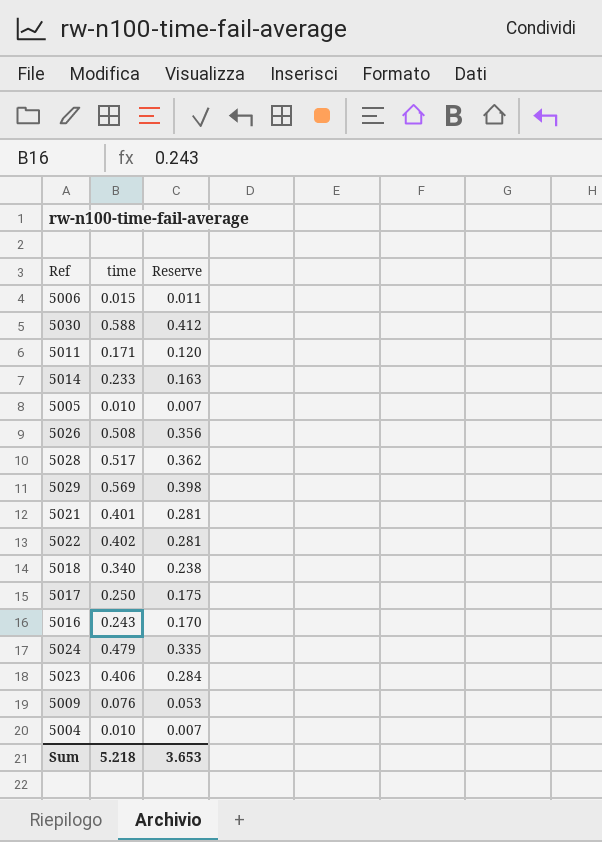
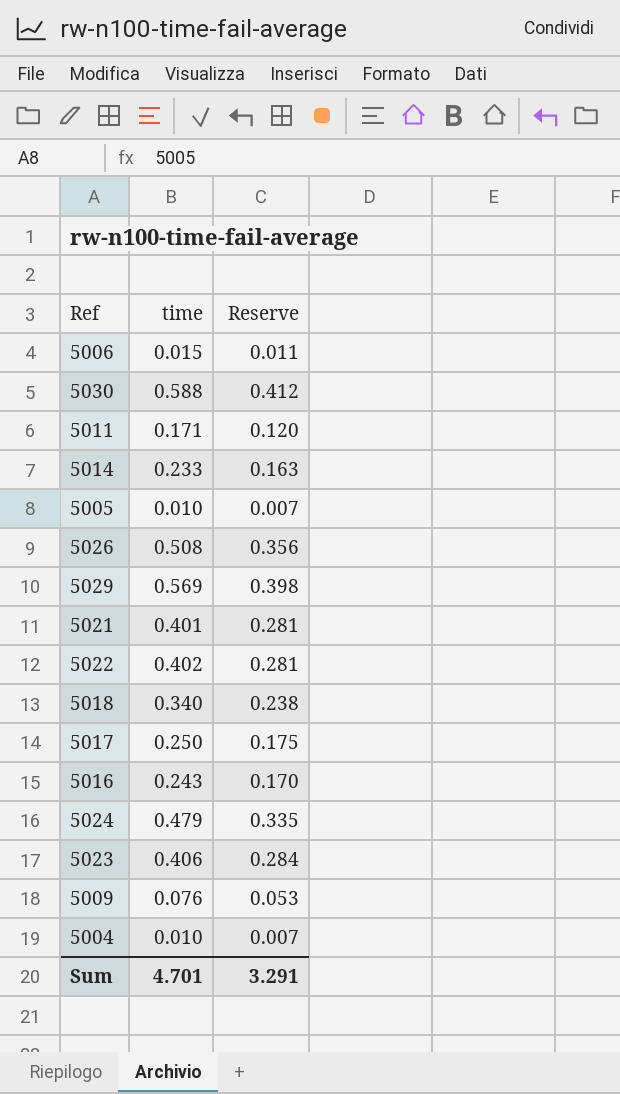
row 5028: 0.517 | 0.362 -> none
Sum | time: 5.218 -> 4.701
Sum | Reserve: 3.653 -> 3.291

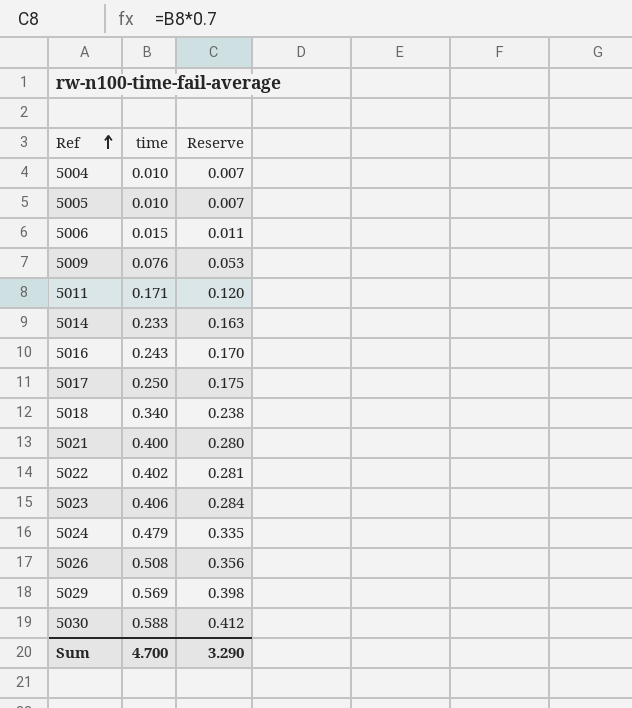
row order: none -> Ref ascending
5021 | time: 0.401 -> 0.400
5021 | Reserve: 0.281 -> 0.280
Sum | time: 4.701 -> 4.700
Sum | Reserve: 3.291 -> 3.290

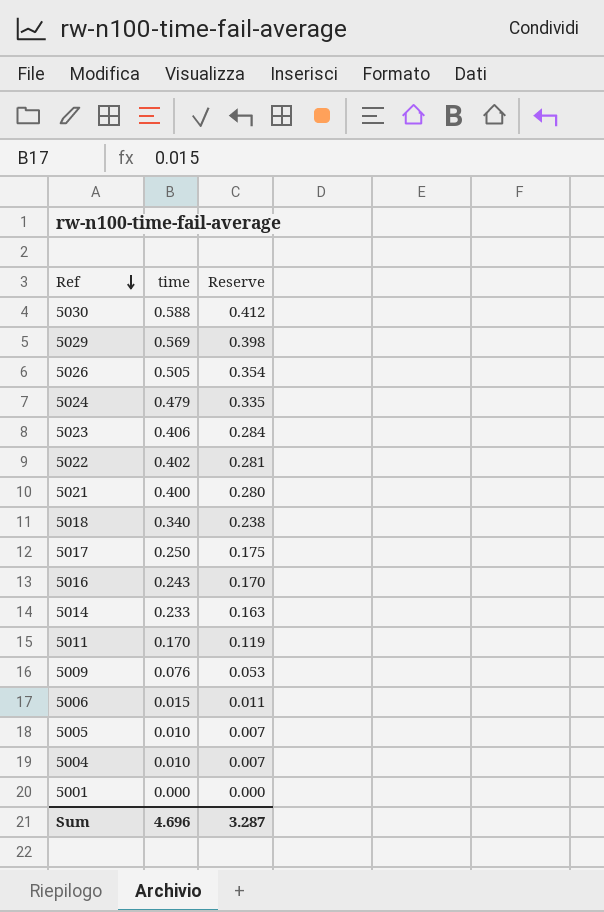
row order: Ref ascending -> Ref descending
5026 | time: 0.508 -> 0.505
5026 | Reserve: 0.356 -> 0.354
5011 | time: 0.171 -> 0.170
5011 | Reserve: 0.120 -> 0.119
row 5001: none -> 0.000 | 0.000
Sum | time: 4.700 -> 4.696
Sum | Reserve: 3.290 -> 3.287

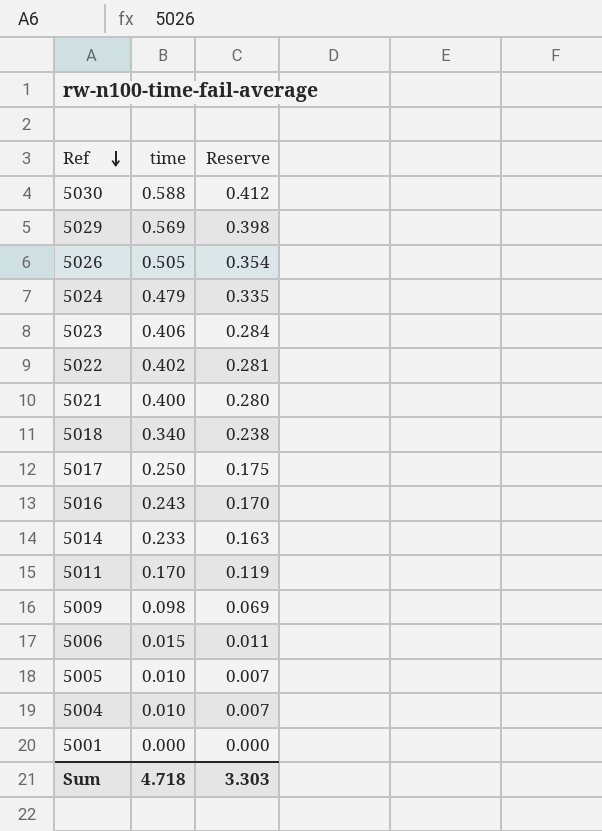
5009 | time: 0.076 -> 0.098
5009 | Reserve: 0.053 -> 0.069
Sum | time: 4.696 -> 4.718
Sum | Reserve: 3.287 -> 3.303

